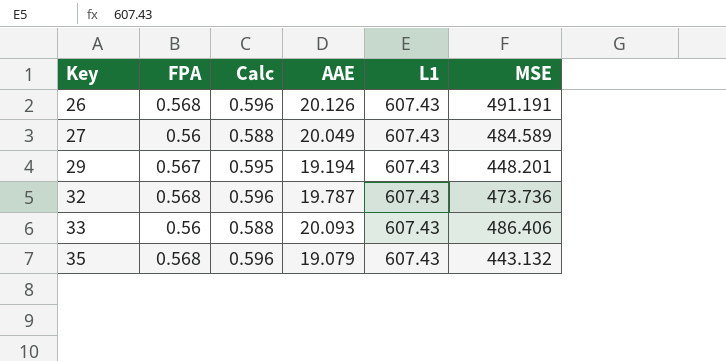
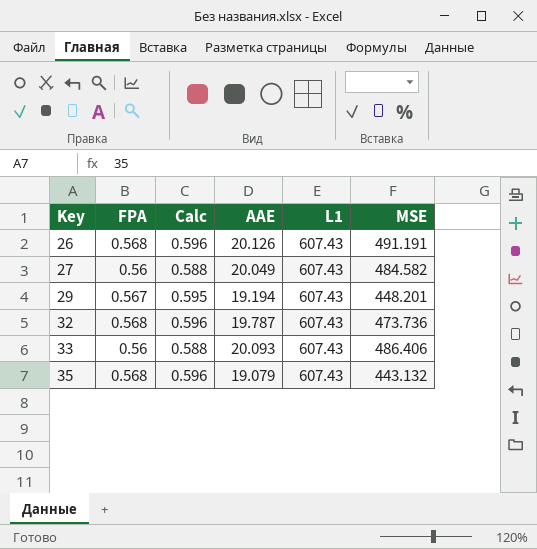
27 | MSE: 484.589 -> 484.582

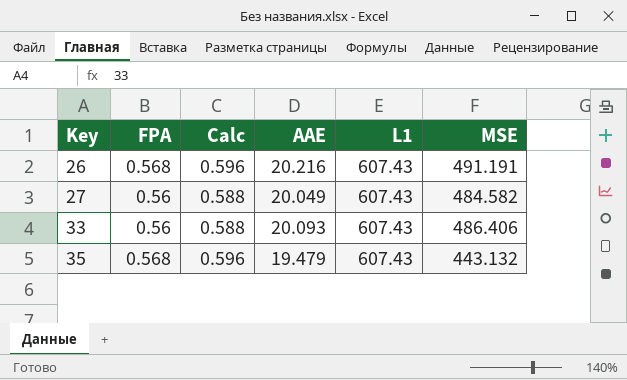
row 29: 0.567 | 0.595 | 19.194 | 607.43 | 448.201 -> none
row 32: 0.568 | 0.596 | 19.787 | 607.43 | 473.736 -> none
26 | AAE: 20.126 -> 20.216
35 | AAE: 19.079 -> 19.479

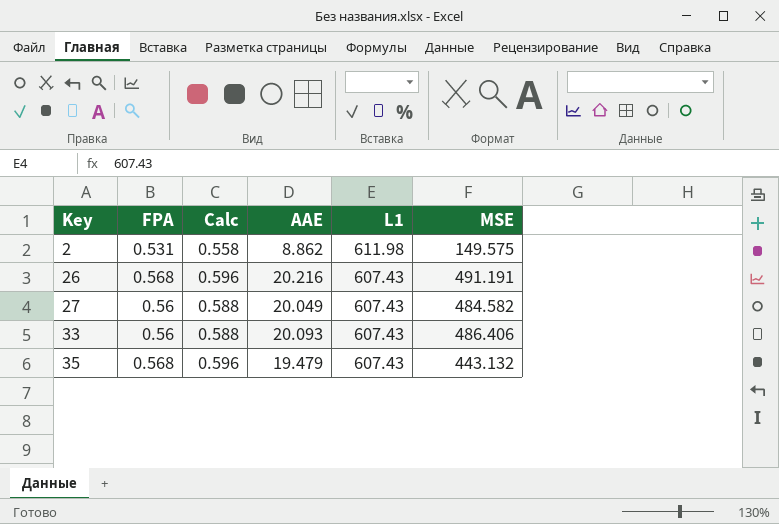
row 2: none -> 0.531 | 0.558 | 8.862 | 611.98 | 149.575

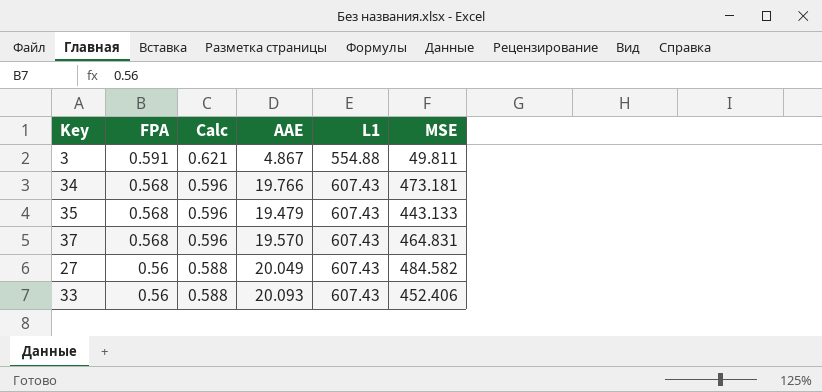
row order: Key ascending -> FPA descending
row 2: 0.531 | 0.558 | 8.862 | 611.98 | 149.575 -> none
row 26: 0.568 | 0.596 | 20.216 | 607.43 | 491.191 -> none
row 3: none -> 0.591 | 0.621 | 4.867 | 554.88 | 49.811
row 34: none -> 0.568 | 0.596 | 19.766 | 607.43 | 473.181
35 | MSE: 443.132 -> 443.133
row 37: none -> 0.568 | 0.596 | 19.570 | 607.43 | 464.831
33 | MSE: 486.406 -> 452.406

